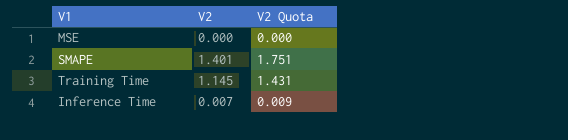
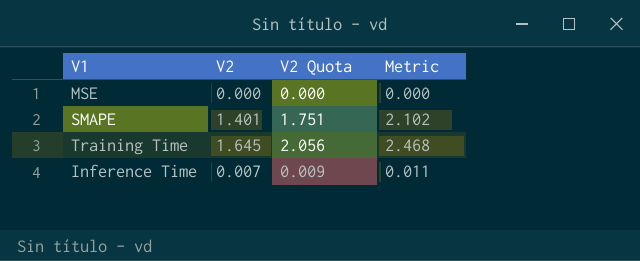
column Metric | formula: none -> [V2] * 1.5
Training Time | V2: 1.145 -> 1.645
Training Time | V2 Quota: 1.431 -> 2.056

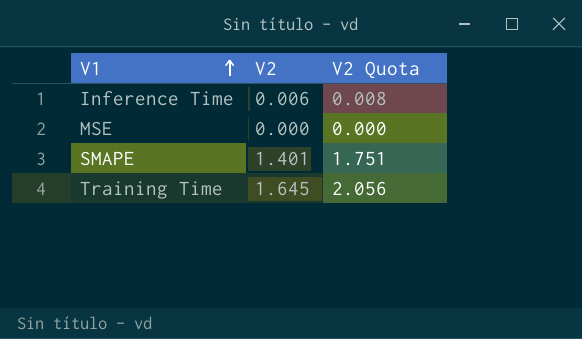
row order: none -> V1 ascending
column Metric | formula: [V2] * 1.5 -> none
Inference Time | V2: 0.007 -> 0.006
Inference Time | V2 Quota: 0.009 -> 0.008

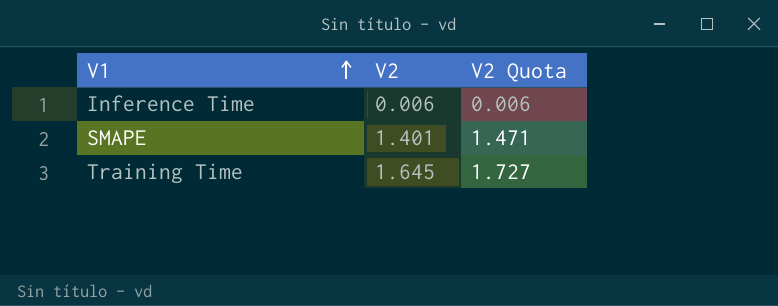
column V2 Quota | formula: [V2] * 1.25 -> [V2] * 1.05
row MSE: 0.000 | 0.000 -> none

